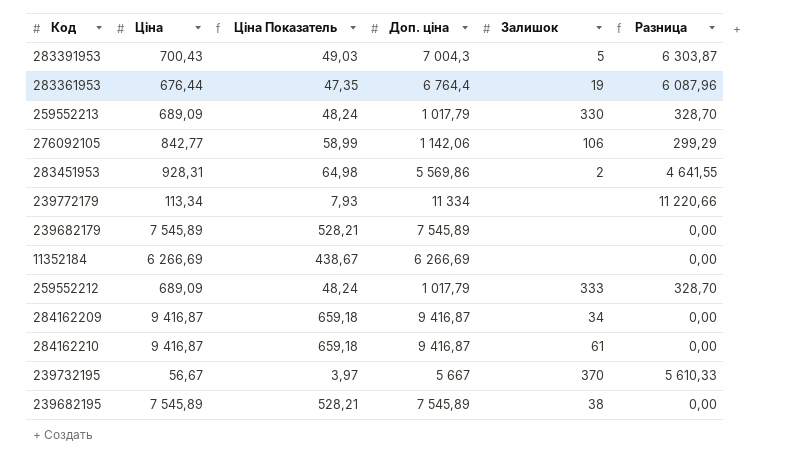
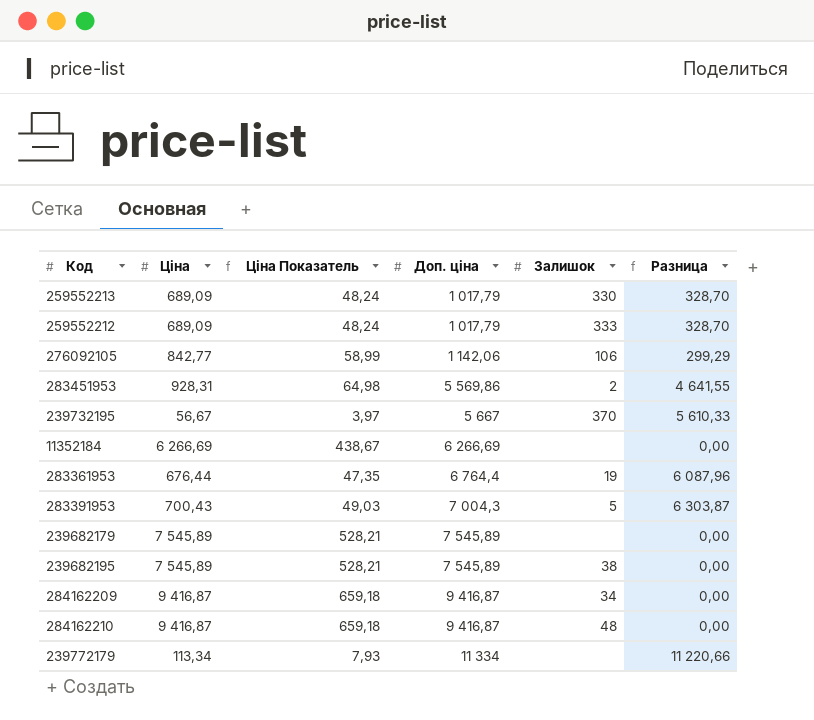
row order: none -> Доп. ціна ascending
284162210 | Залишок: 61 -> 48

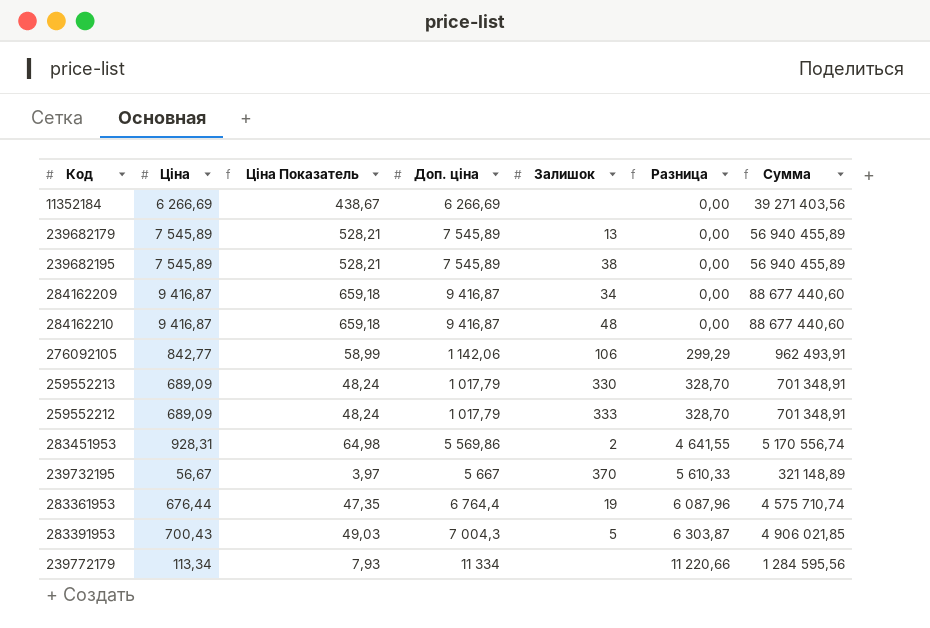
row order: Доп. ціна ascending -> Разница ascending
column Сумма | formula: none -> [Ціна] * [Доп. ціна]
239682179 | Залишок: none -> 13

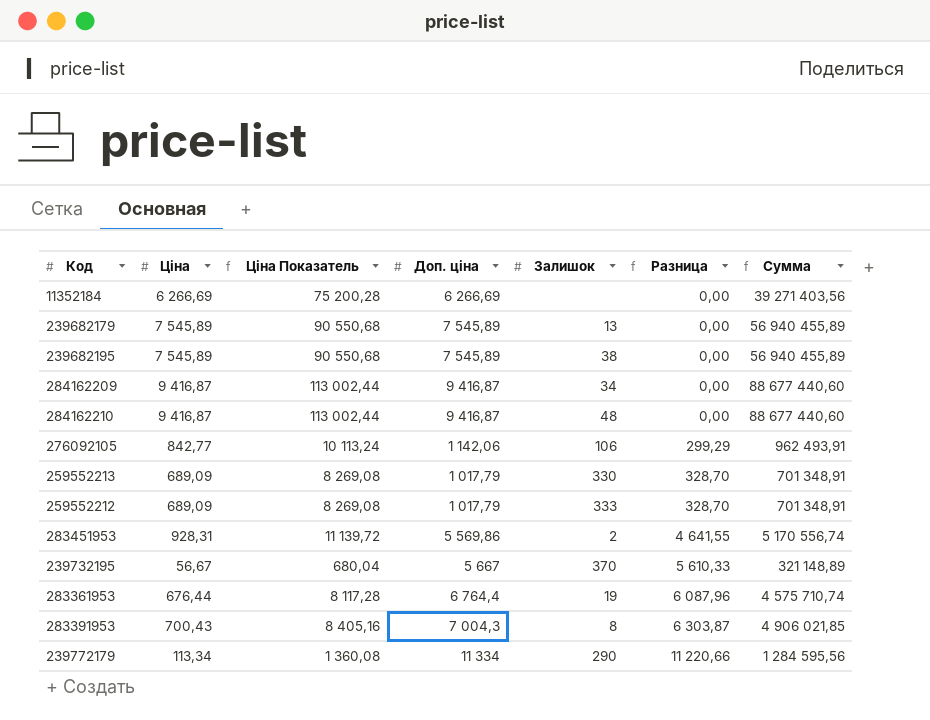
column Ціна Показатель | formula: [Ціна] * 0,07 -> [Ціна] * 12
283391953 | Залишок: 5 -> 8
239772179 | Залишок: none -> 290

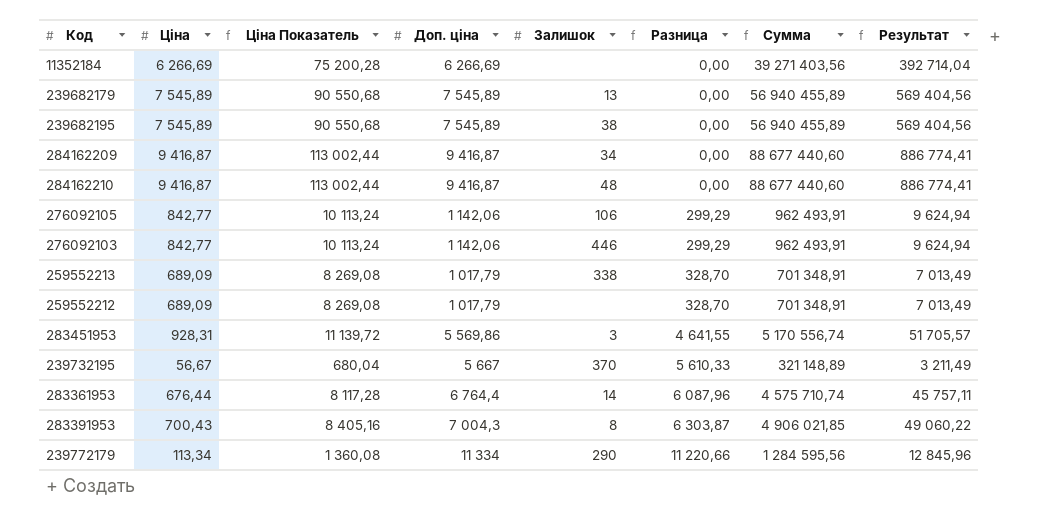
column Результат | formula: none -> [Сумма] * 0,01
row 276092103: none -> 842,77 | 10 113,24 | 1 142,06 | 446 | 299,29 | 962 493,91 | 9 624,94
259552213 | Залишок: 330 -> 338
259552212 | Залишок: 333 -> none
283451953 | Залишок: 2 -> 3
283361953 | Залишок: 19 -> 14

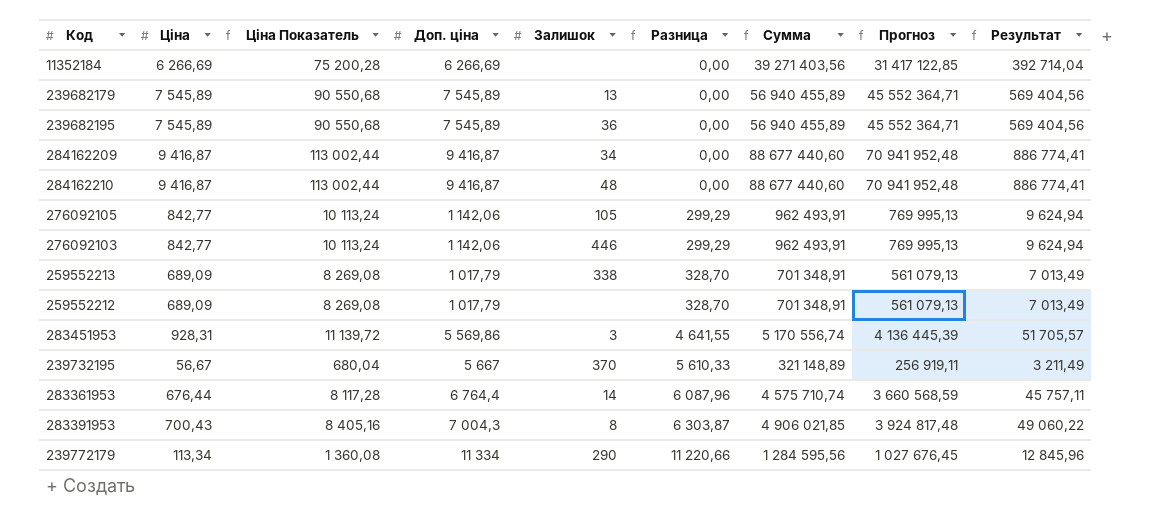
column Прогноз | formula: none -> [Сумма] * 0,8
239682195 | Залишок: 38 -> 36
276092105 | Залишок: 106 -> 105

